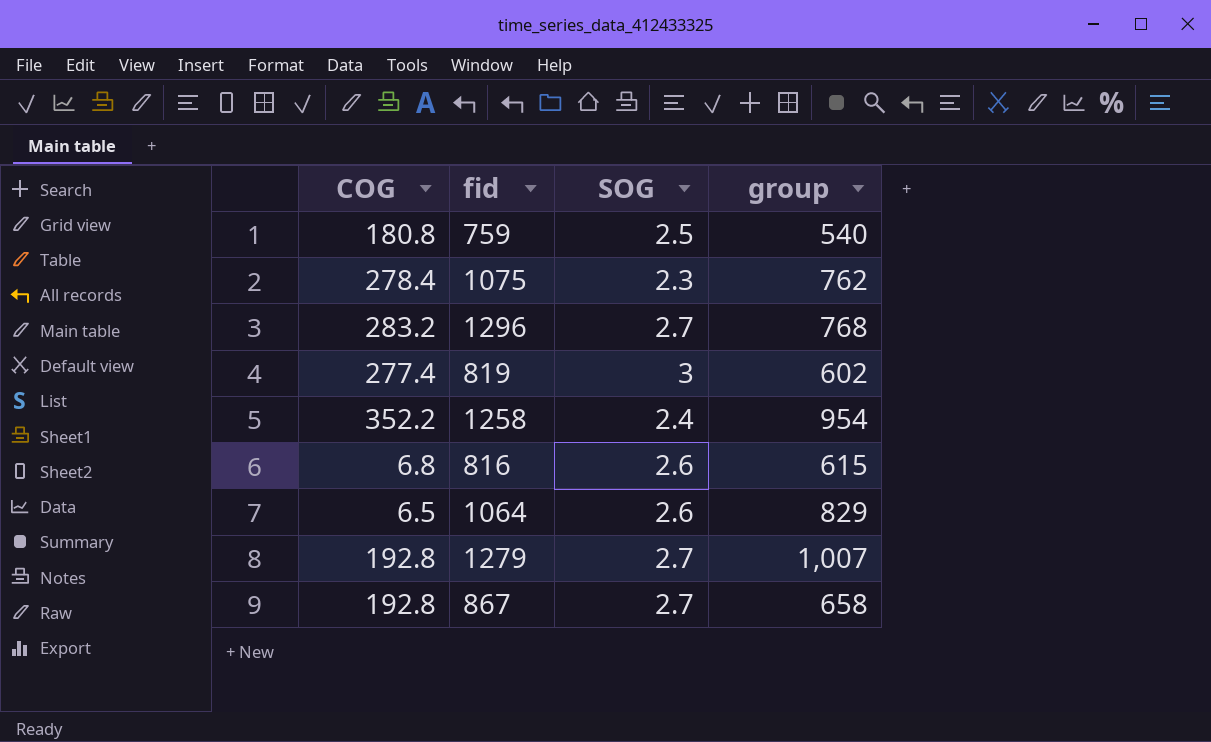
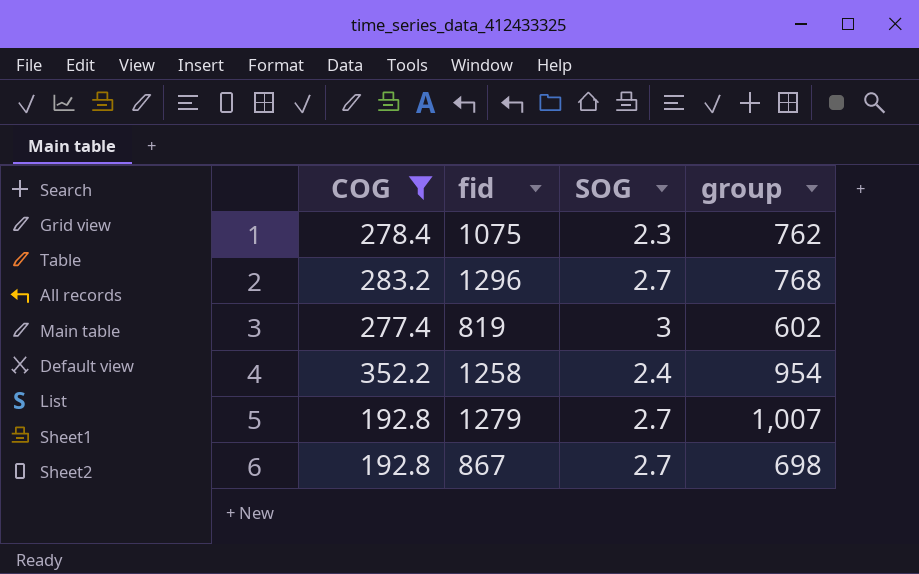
filter: none -> COG >= 192.8
867 | group: 658 -> 698

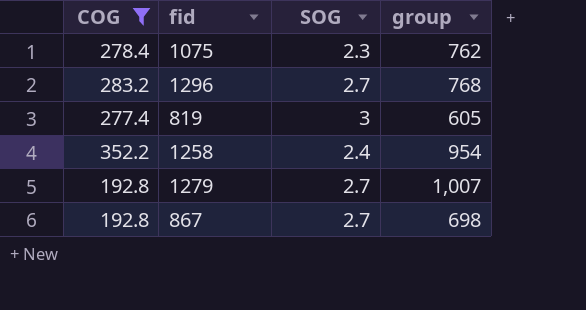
819 | group: 602 -> 605

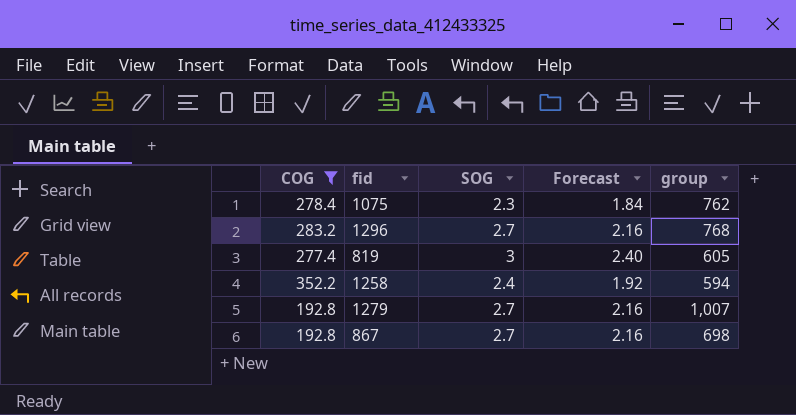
column Forecast | formula: none -> [SOG] * 0.8
1258 | group: 954 -> 594

